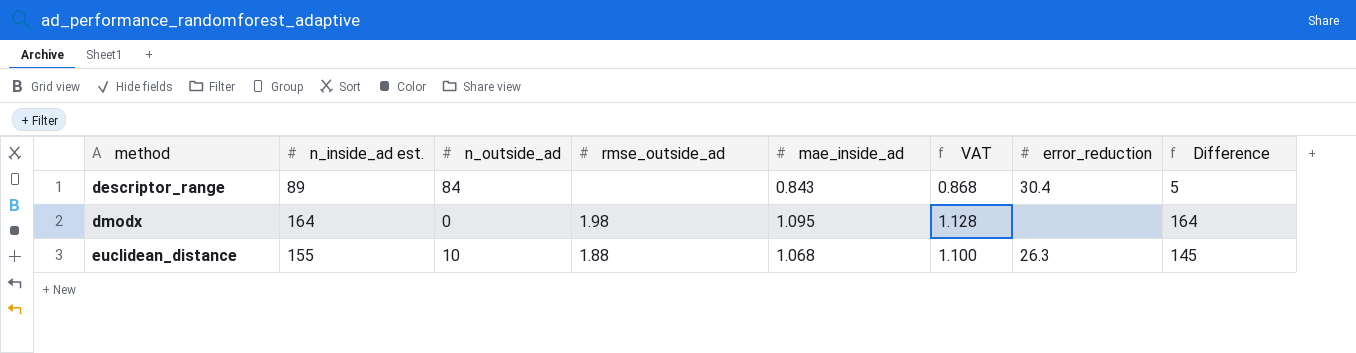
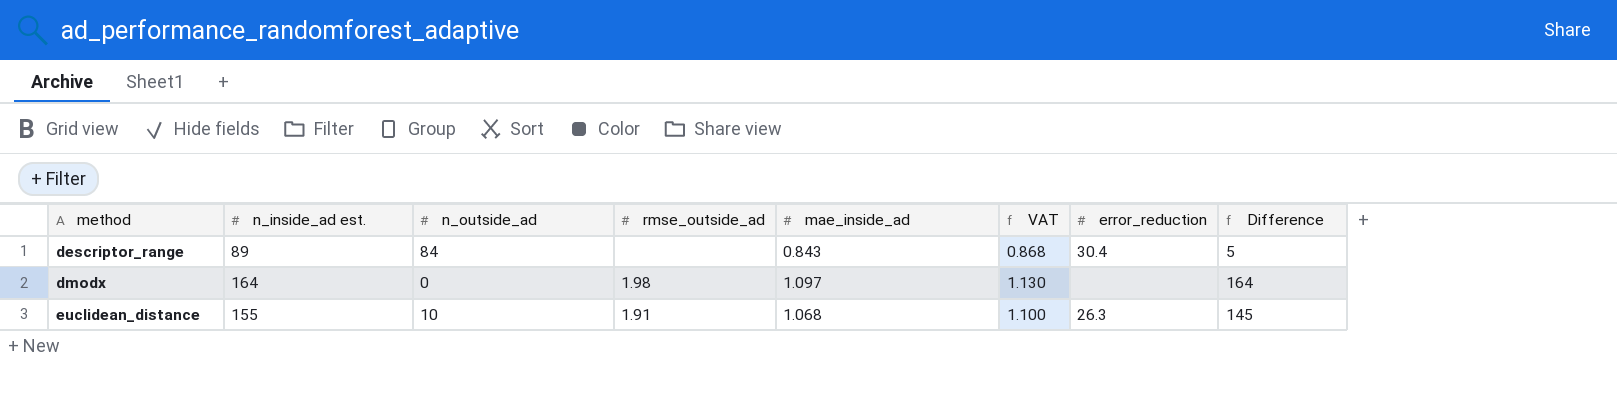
dmodx | mae_inside_ad: 1.095 -> 1.097
dmodx | VAT: 1.128 -> 1.130
euclidean_distance | rmse_outside_ad: 1.88 -> 1.91

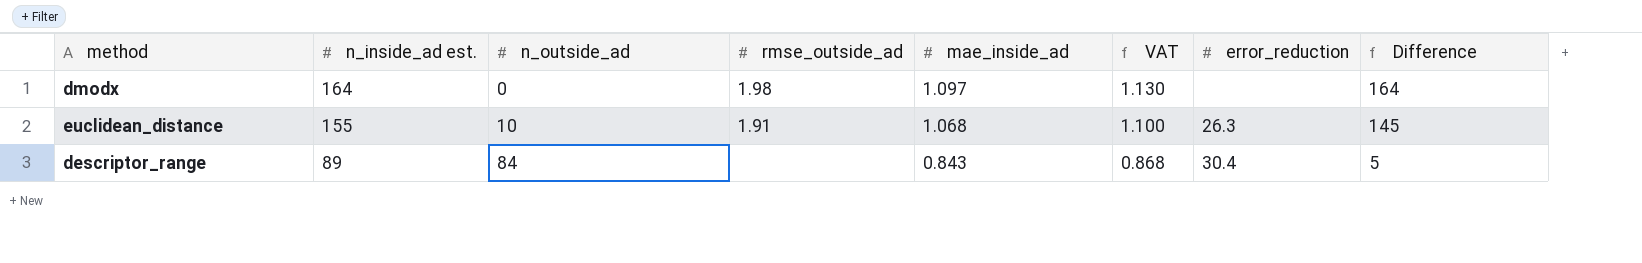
row order: method ascending -> n_inside_ad est. descending

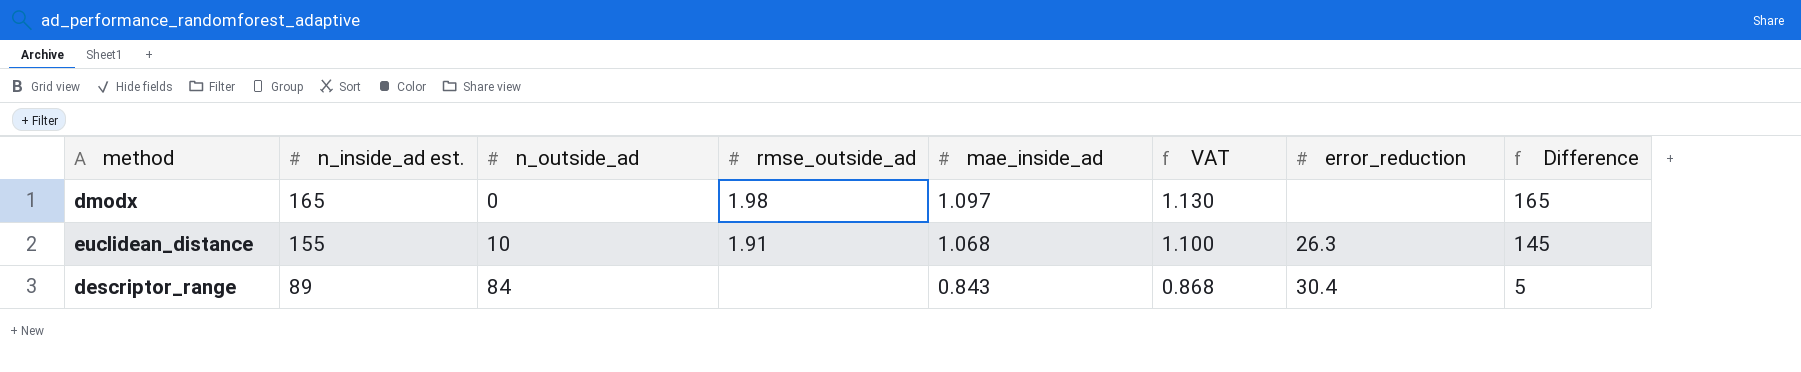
dmodx | n_inside_ad est.: 164 -> 165
dmodx | Difference: 164 -> 165

